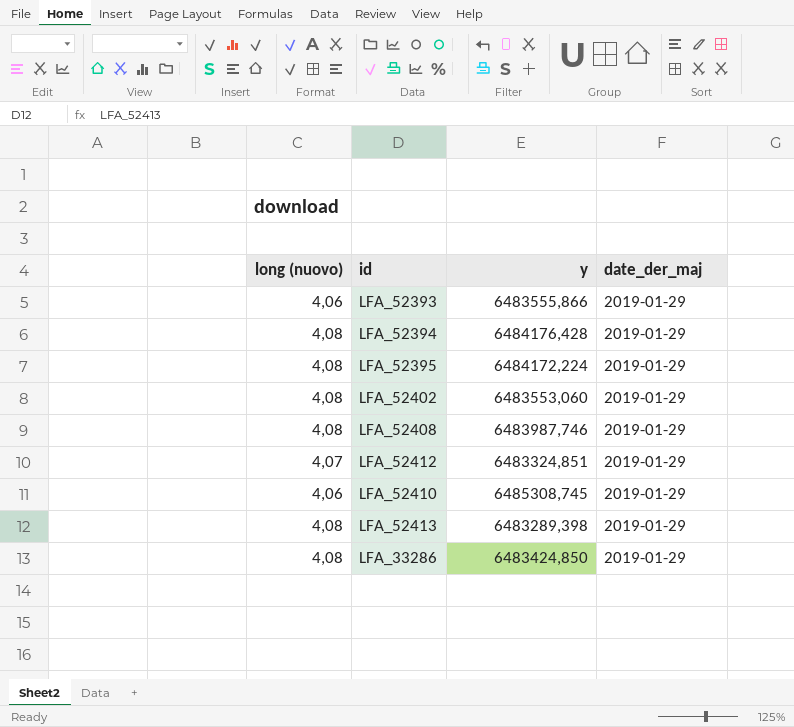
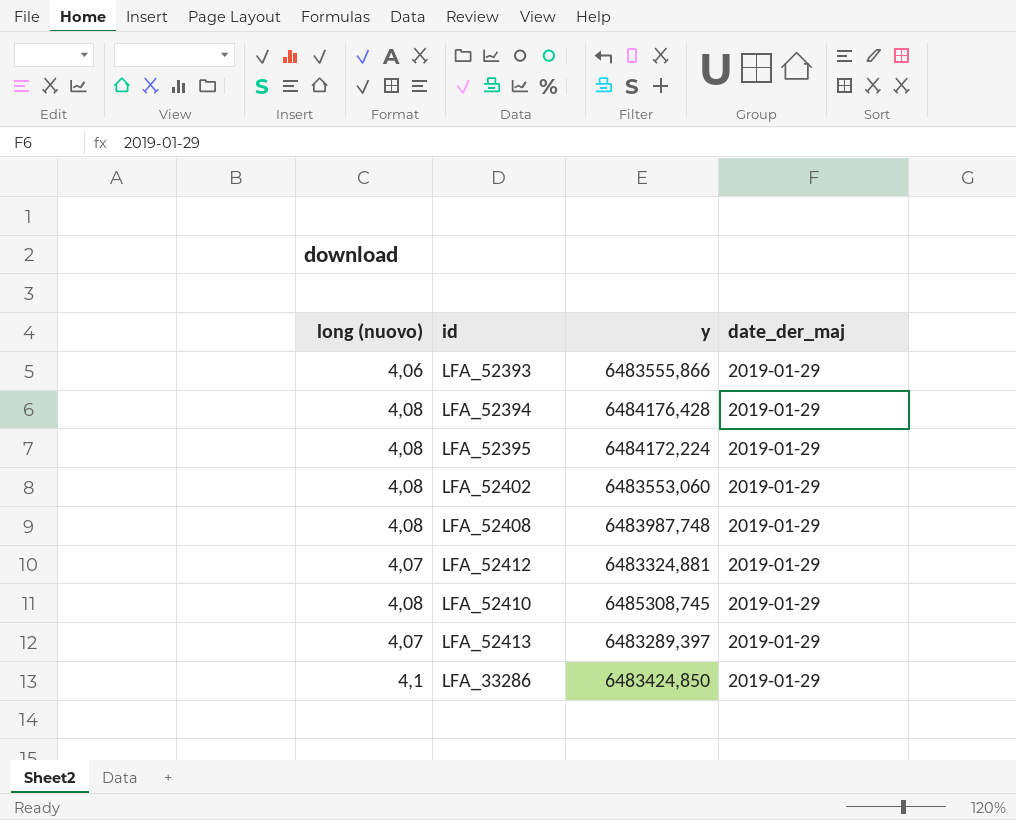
LFA_52408 | y: 6483987,746 -> 6483987,748
LFA_52412 | y: 6483324,851 -> 6483324,881
LFA_52410 | long (nuovo): 4,06 -> 4,08
LFA_52413 | long (nuovo): 4,08 -> 4,07
LFA_52413 | y: 6483289,398 -> 6483289,397
LFA_33286 | long (nuovo): 4,08 -> 4,1

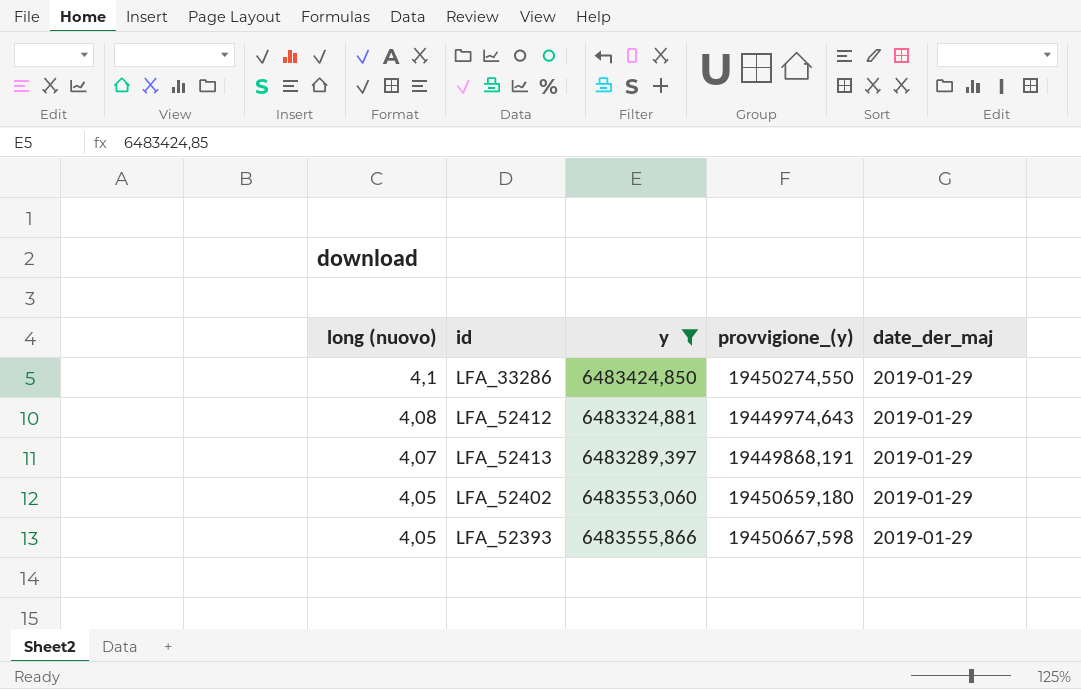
filter: none -> y <= 6483555,866
row order: none -> long (nuovo) descending
column provvigione_(y) | formula: none -> [y] * 3
LFA_52412 | long (nuovo): 4,07 -> 4,08
LFA_52402 | long (nuovo): 4,08 -> 4,05
LFA_52393 | long (nuovo): 4,06 -> 4,05

